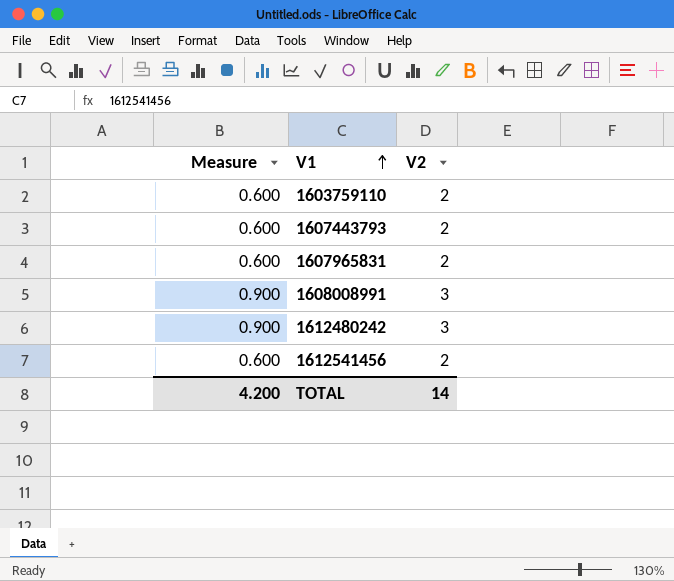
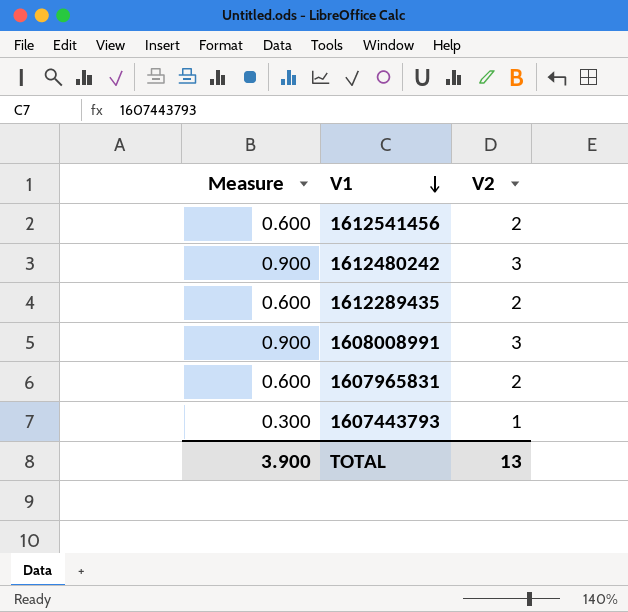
row order: V1 ascending -> V1 descending
row 1603759110: 0.600 | 2 -> none
row 1612289435: none -> 0.600 | 2
1607443793 | Measure: 0.600 -> 0.300
1607443793 | V2: 2 -> 1
TOTAL | Measure: 4.200 -> 3.900
TOTAL | V2: 14 -> 13

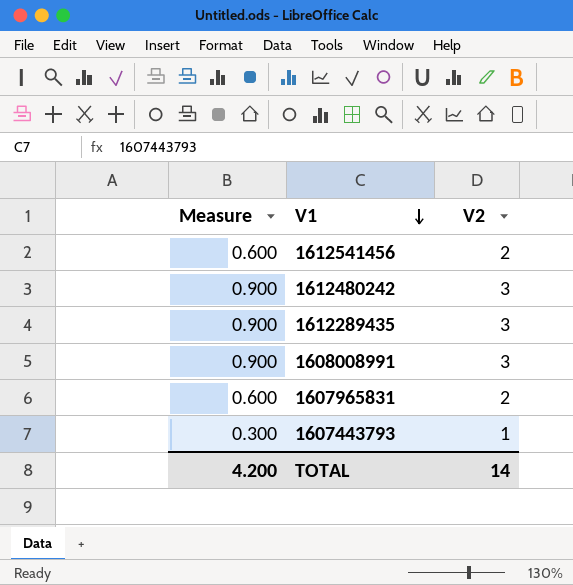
1612289435 | Measure: 0.600 -> 0.900
1612289435 | V2: 2 -> 3
TOTAL | Measure: 3.900 -> 4.200
TOTAL | V2: 13 -> 14

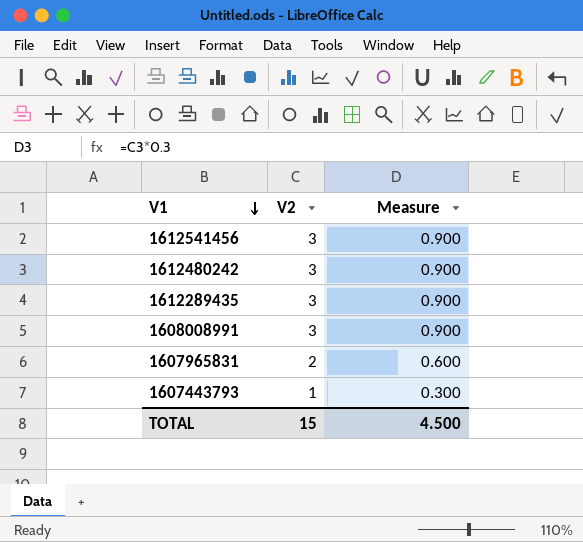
column Measure | position: 1 -> 3
1612541456 | V2: 2 -> 3
1612541456 | Measure: 0.600 -> 0.900
TOTAL | V2: 14 -> 15
TOTAL | Measure: 4.200 -> 4.500

